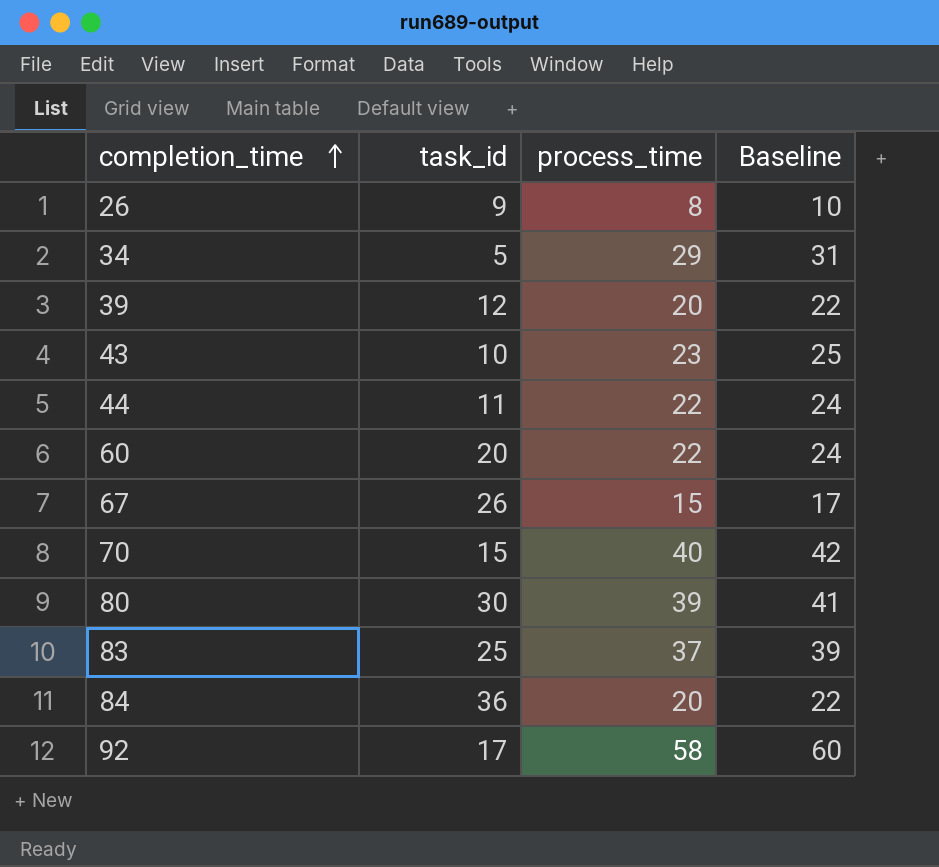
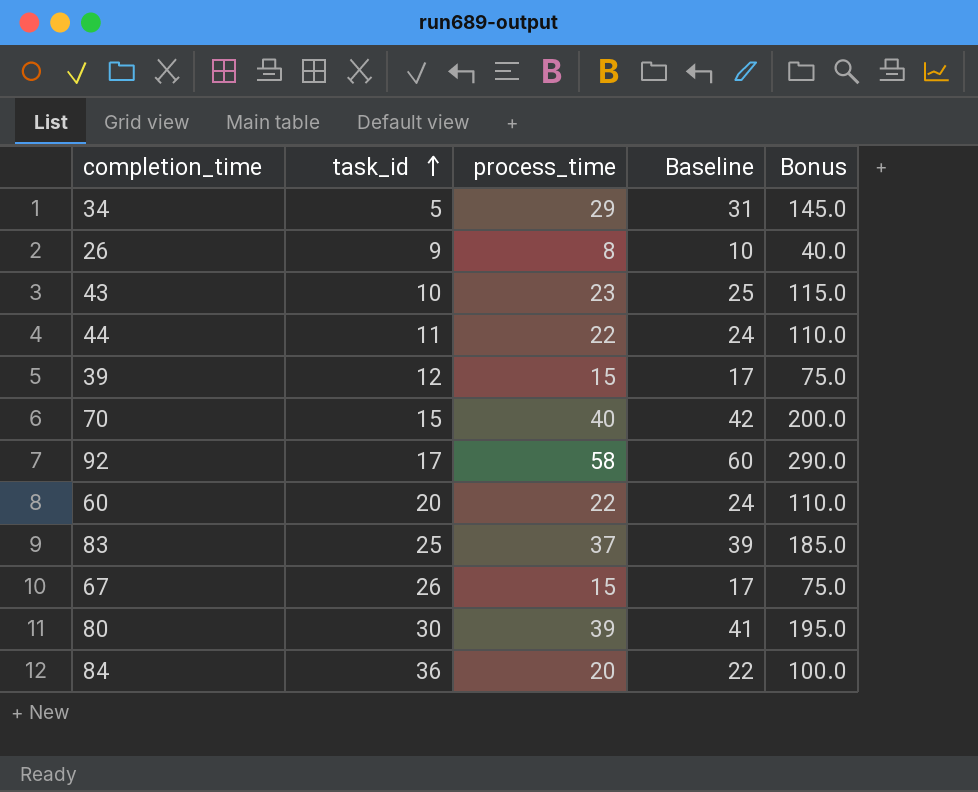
row order: completion_time ascending -> task_id ascending
column Bonus | formula: none -> [process_time] * 5
39 | process_time: 20 -> 15
39 | Baseline: 22 -> 17

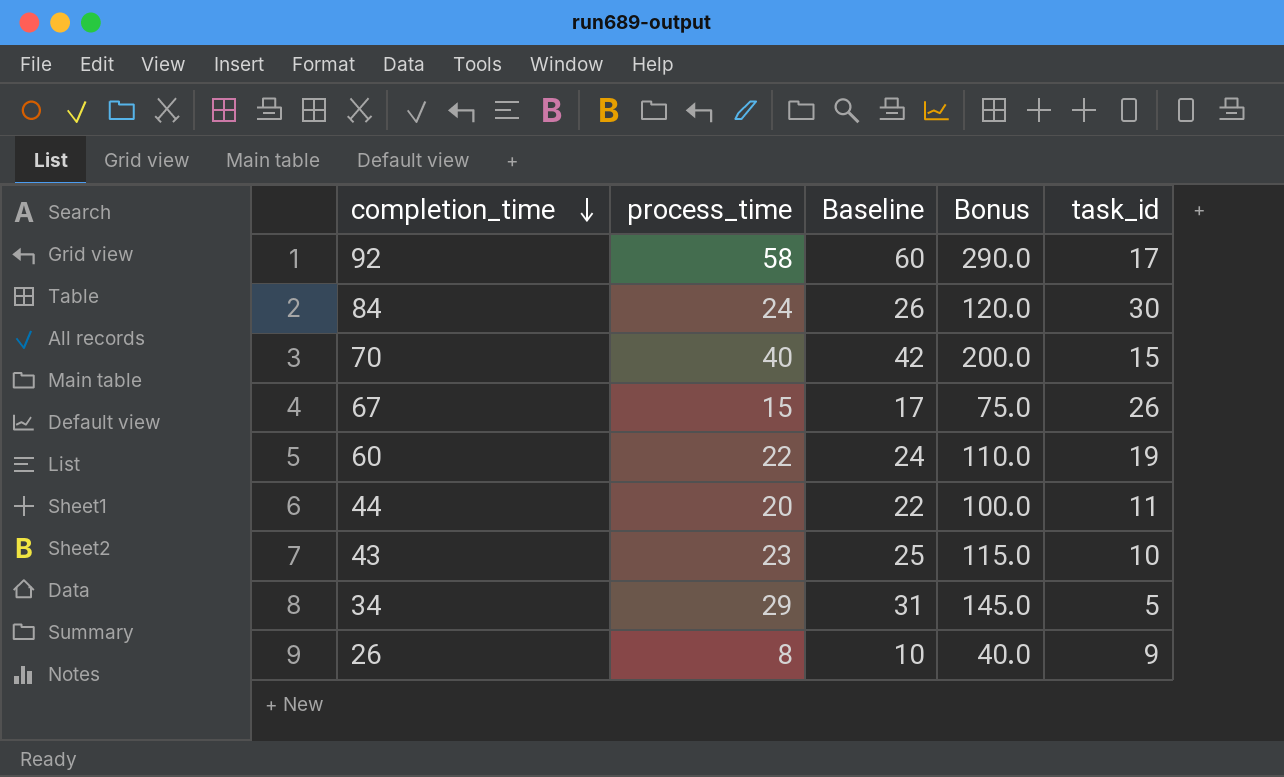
row order: task_id ascending -> completion_time descending
column task_id | position: 2 -> 5
row 39: 12 | 15 | 17 | 75.0 -> none
row 83: 25 | 37 | 39 | 185.0 -> none
row 80: 30 | 39 | 41 | 195.0 -> none
84 | process_time: 20 -> 24
84 | Baseline: 22 -> 26
84 | Bonus: 100.0 -> 120.0
84 | task_id: 36 -> 30
60 | task_id: 20 -> 19
44 | process_time: 22 -> 20
44 | Baseline: 24 -> 22
44 | Bonus: 110.0 -> 100.0

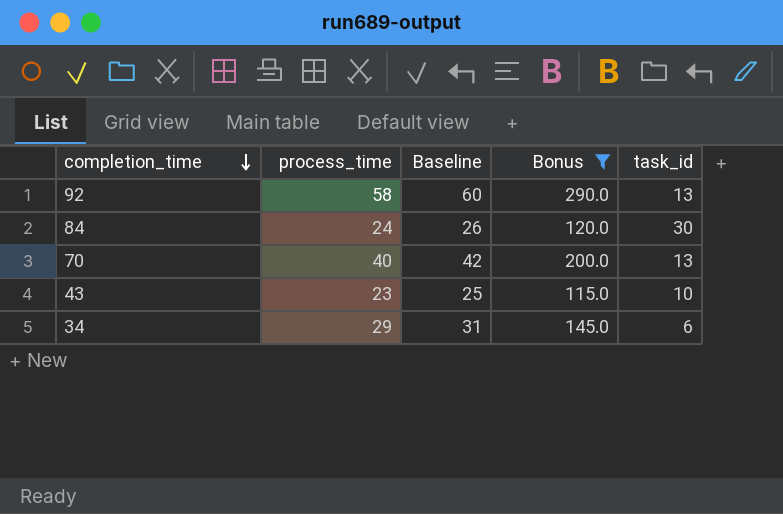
filter: none -> Bonus >= 115.0
92 | task_id: 17 -> 13
70 | task_id: 15 -> 13
34 | task_id: 5 -> 6

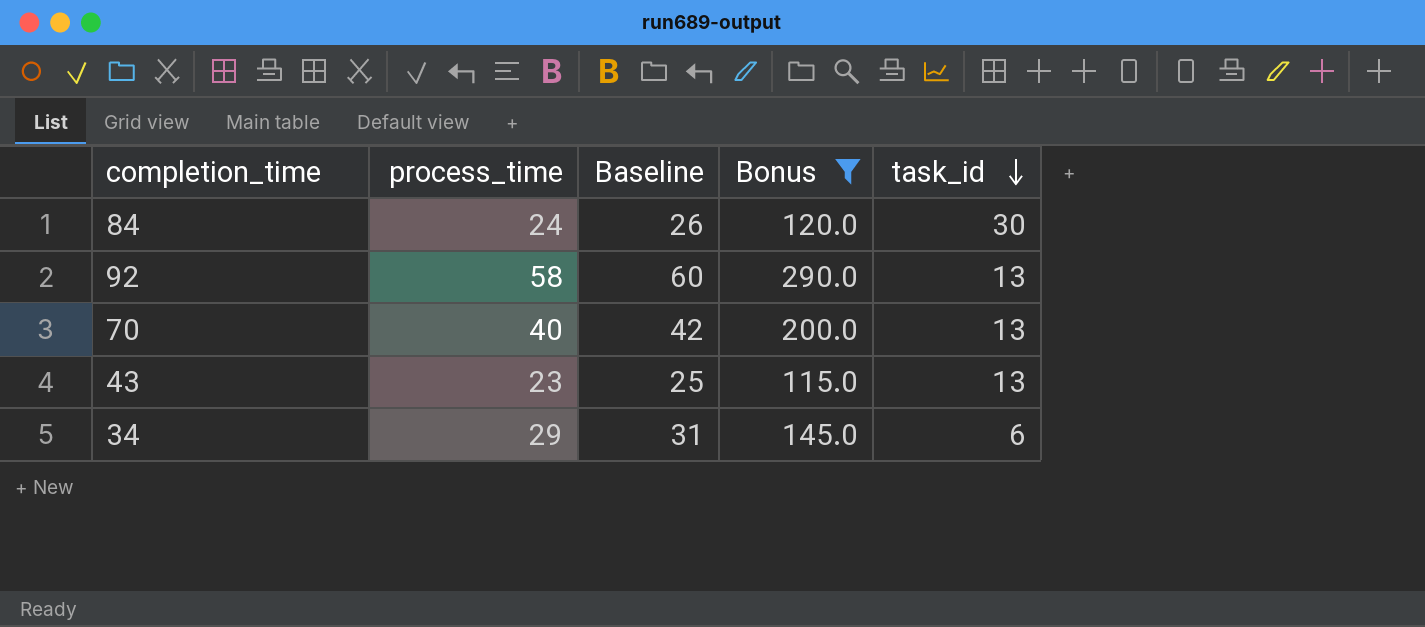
row order: completion_time descending -> task_id descending
43 | task_id: 10 -> 13

